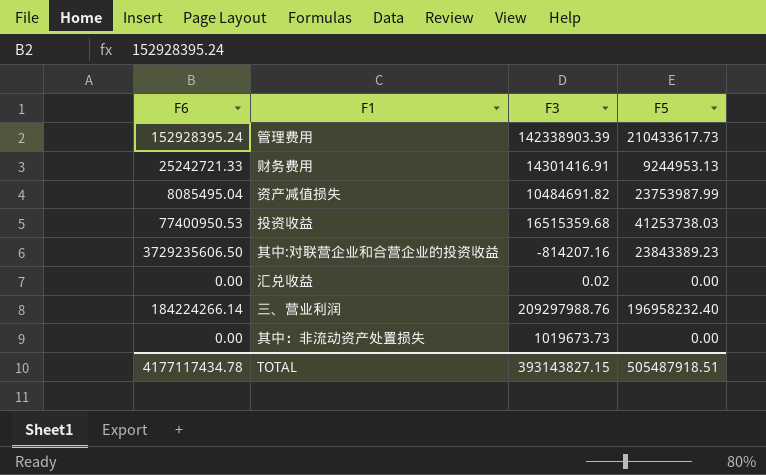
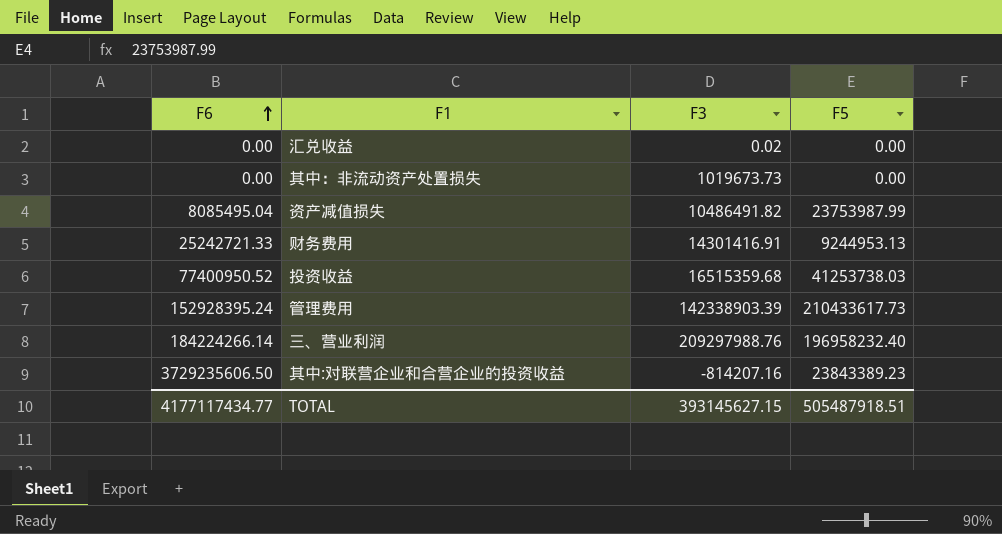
row order: none -> F6 ascending
资产减值损失 | F3: 10484691.82 -> 10486491.82
投资收益 | F6: 77400950.53 -> 77400950.52
TOTAL | F6: 4177117434.78 -> 4177117434.77
TOTAL | F3: 393143827.15 -> 393145627.15

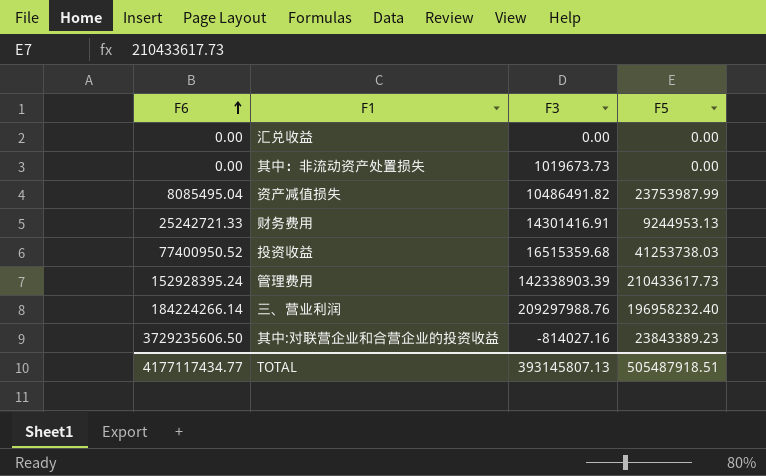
汇兑收益 | F3: 0.02 -> 0.00
其中:对联营企业和合营企业的投资收益 | F3: -814207.16 -> -814027.16
TOTAL | F3: 393145627.15 -> 393145807.13

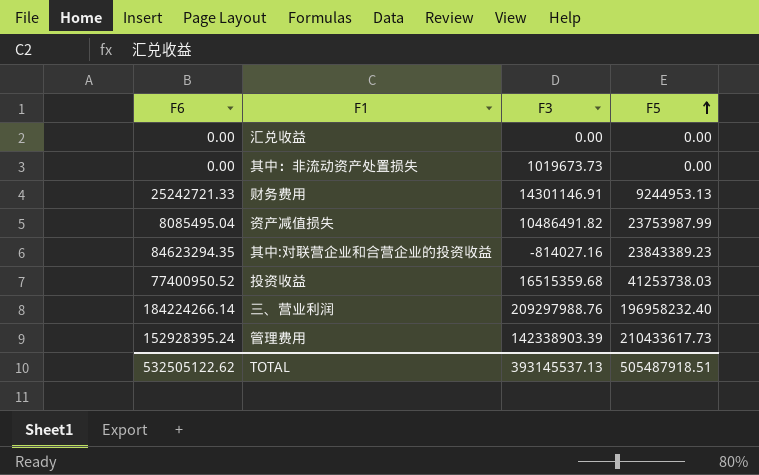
row order: F6 ascending -> F5 ascending
财务费用 | F3: 14301416.91 -> 14301146.91
其中:对联营企业和合营企业的投资收益 | F6: 3729235606.50 -> 84623294.35
TOTAL | F6: 4177117434.77 -> 532505122.62
TOTAL | F3: 393145807.13 -> 393145537.13

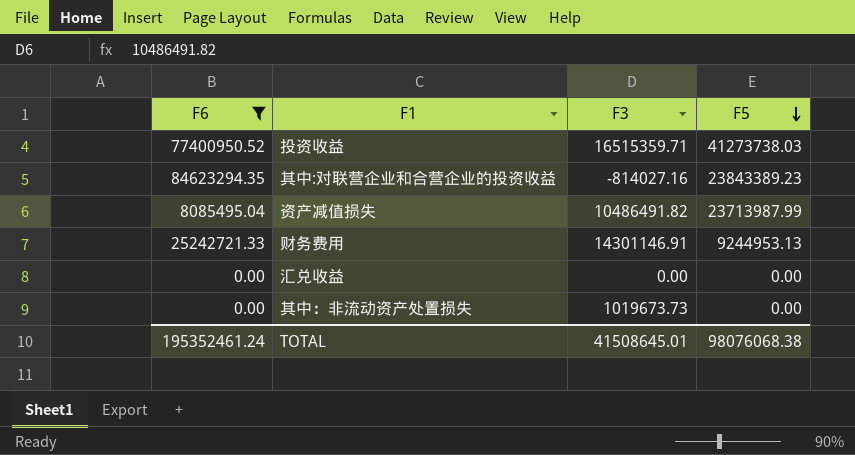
filter: none -> F6 <= 84623294.35
row order: F5 ascending -> F5 descending
投资收益 | F3: 16515359.68 -> 16515359.71
投资收益 | F5: 41253738.03 -> 41273738.03
资产减值损失 | F5: 23753987.99 -> 23713987.99
TOTAL | F6: 532505122.62 -> 195352461.24
TOTAL | F3: 393145537.13 -> 41508645.01
TOTAL | F5: 505487918.51 -> 98076068.38

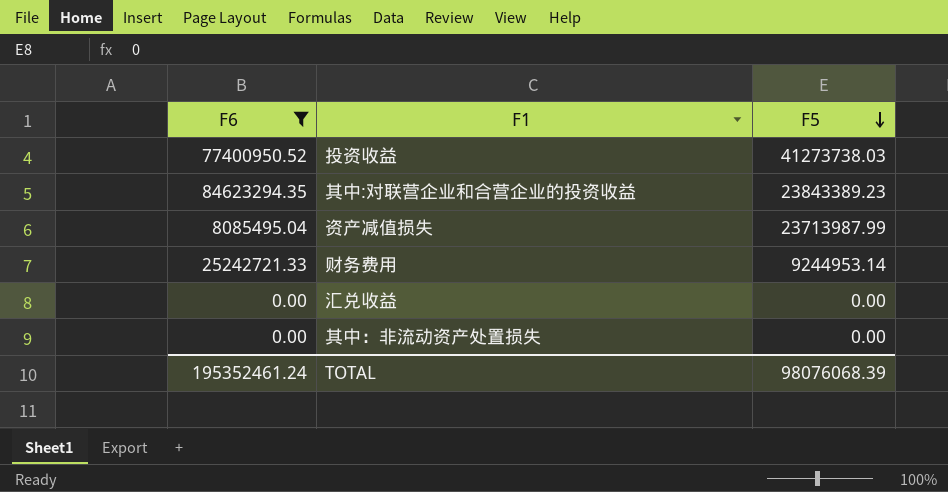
column F3 | position: 3 -> none
财务费用 | F5: 9244953.13 -> 9244953.14
TOTAL | F5: 98076068.38 -> 98076068.39

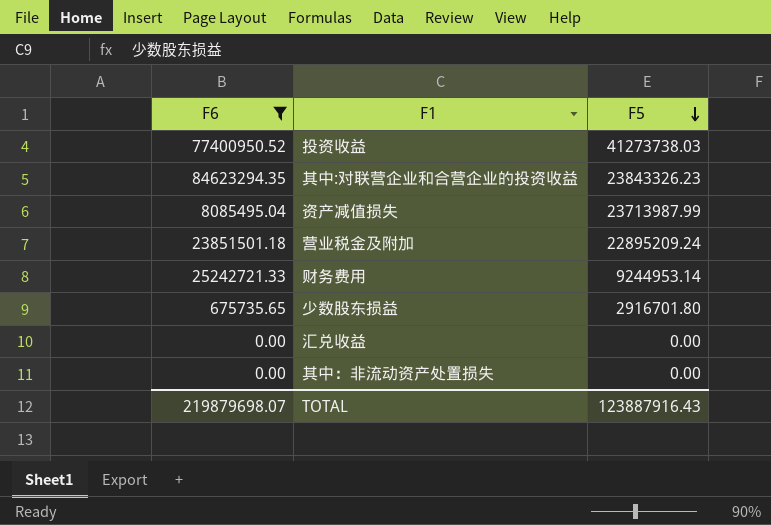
其中:对联营企业和合营企业的投资收益 | F5: 23843389.23 -> 23843326.23
row 营业税金及附加: none -> 23851501.18 | 22895209.24
row 少数股东损益: none -> 675735.65 | 2916701.80
TOTAL | F6: 195352461.24 -> 219879698.07
TOTAL | F5: 98076068.39 -> 123887916.43

